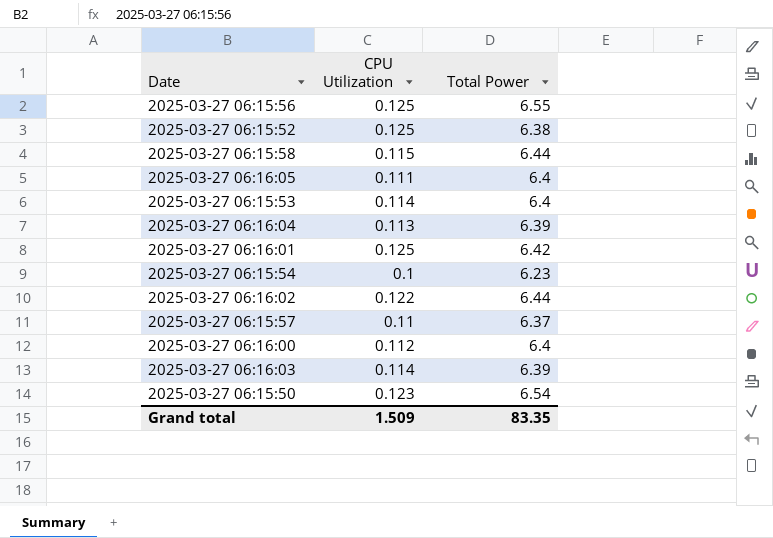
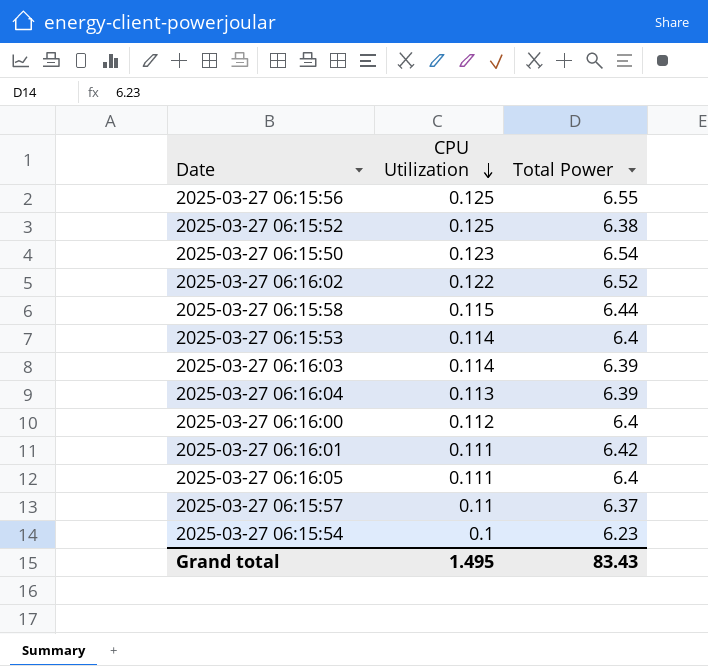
row order: none -> CPU Utilization descending
2025-03-27 06:16:02 | Total Power: 6.44 -> 6.52
2025-03-27 06:16:01 | CPU Utilization: 0.125 -> 0.111
Grand total | CPU Utilization: 1.509 -> 1.495
Grand total | Total Power: 83.35 -> 83.43

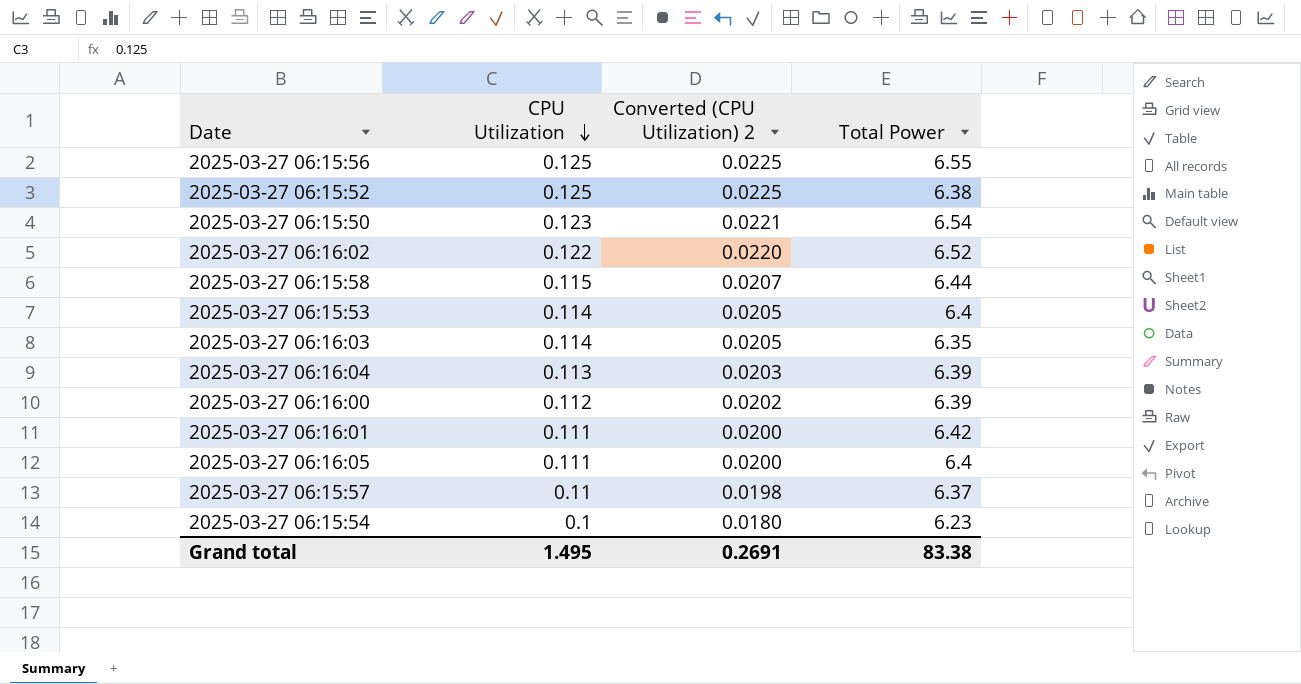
column Converted (CPU Utilization) 2 | formula: none -> [CPU Utilization] * 0.18
2025-03-27 06:16:03 | Total Power: 6.39 -> 6.35
2025-03-27 06:16:00 | Total Power: 6.4 -> 6.39
Grand total | Total Power: 83.43 -> 83.38

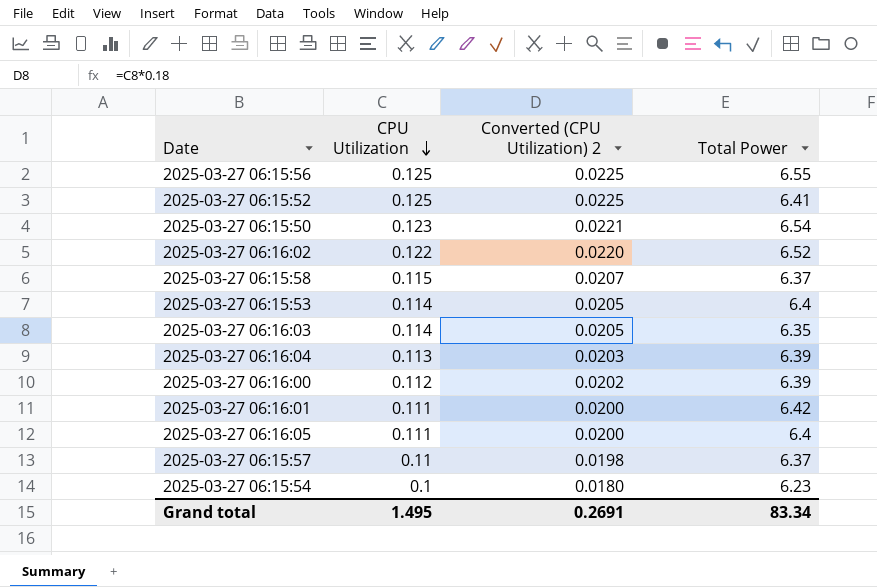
2025-03-27 06:15:52 | Total Power: 6.38 -> 6.41
2025-03-27 06:15:58 | Total Power: 6.44 -> 6.37
Grand total | Total Power: 83.38 -> 83.34

